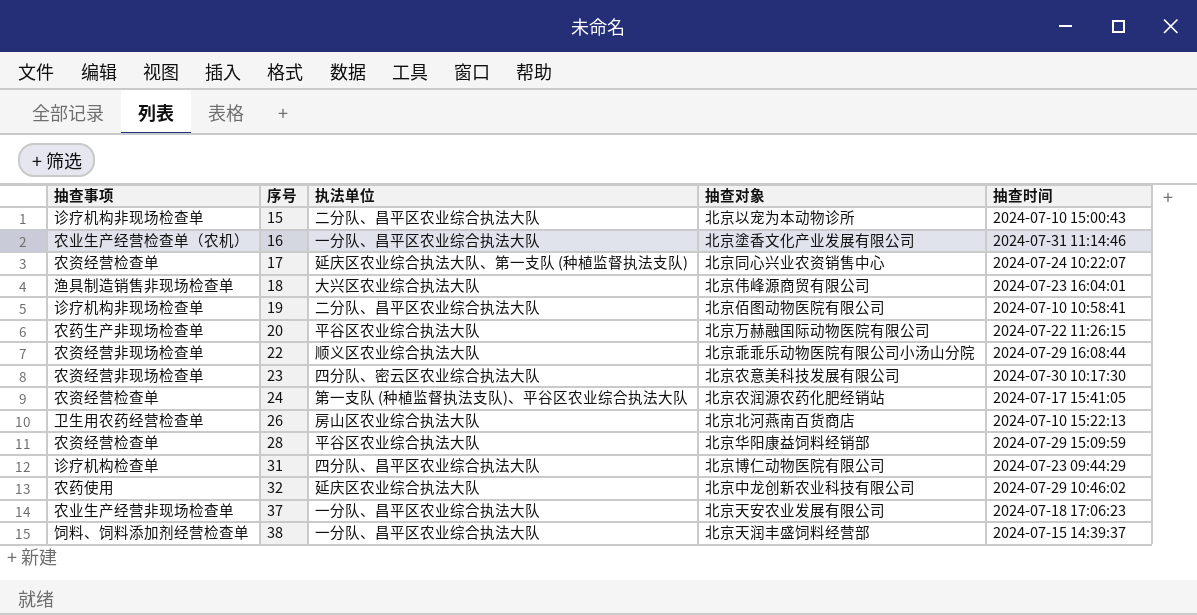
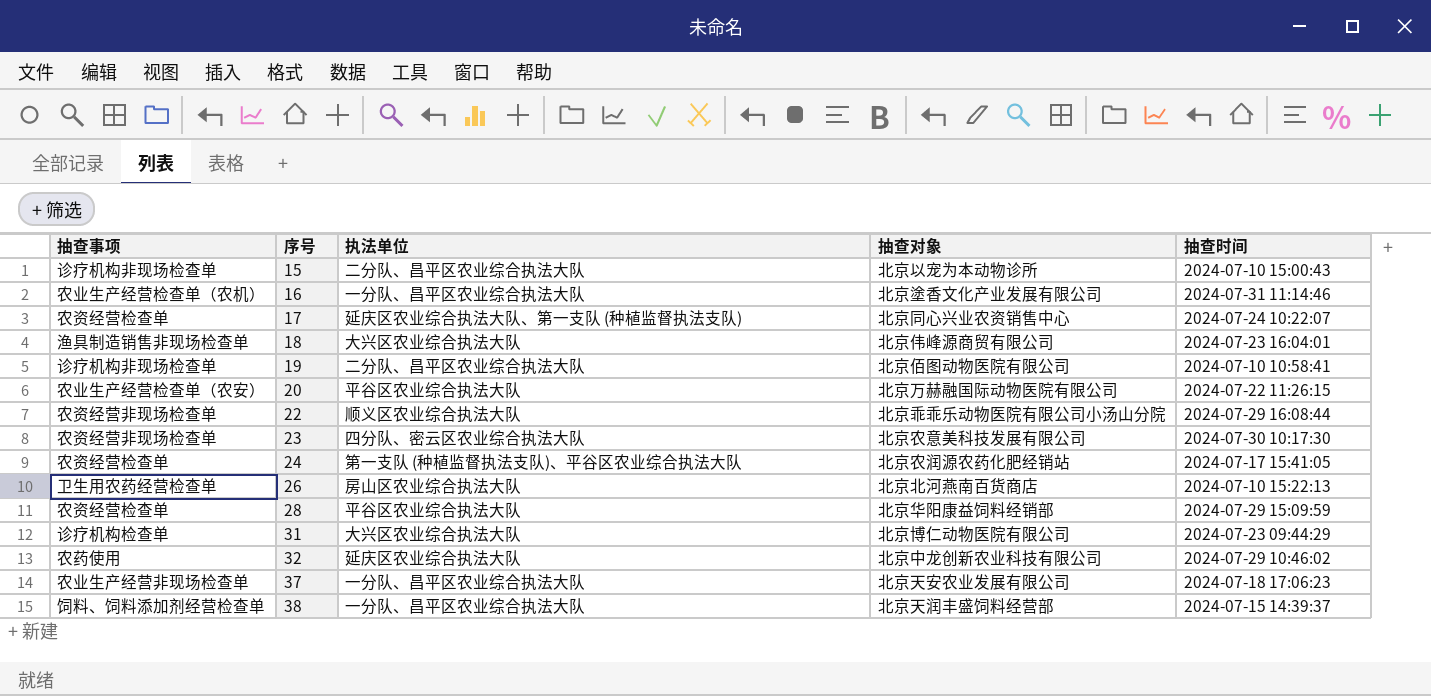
20 | 抽查事项: 农药生产非现场检查单 -> 农业生产经营检查单（农安）
31 | 执法单位: 四分队、昌平区农业综合执法大队 -> 大兴区农业综合执法大队

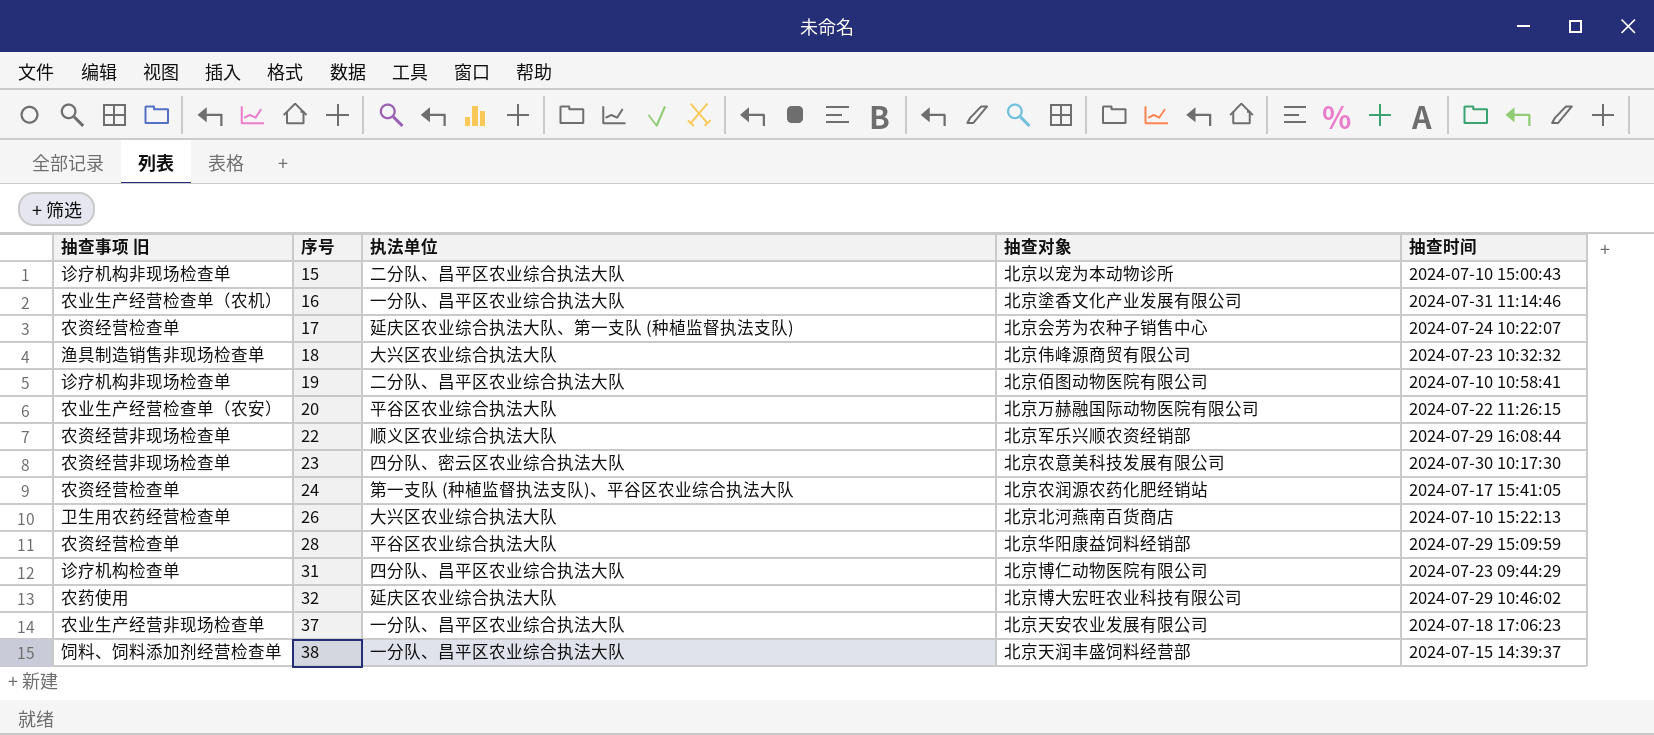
column name: 抽查事项 -> 抽查事项 旧
17 | 抽查对象: 北京同心兴业农资销售中心 -> 北京会芳为农种子销售中心
18 | 抽查时间: 2024-07-23 16:04:01 -> 2024-07-23 10:32:32
22 | 抽查对象: 北京乖乖乐动物医院有限公司小汤山分院 -> 北京军乐兴顺农资经销部
26 | 执法单位: 房山区农业综合执法大队 -> 大兴区农业综合执法大队
31 | 执法单位: 大兴区农业综合执法大队 -> 四分队、昌平区农业综合执法大队
32 | 抽查对象: 北京中龙创新农业科技有限公司 -> 北京博大宏旺农业科技有限公司

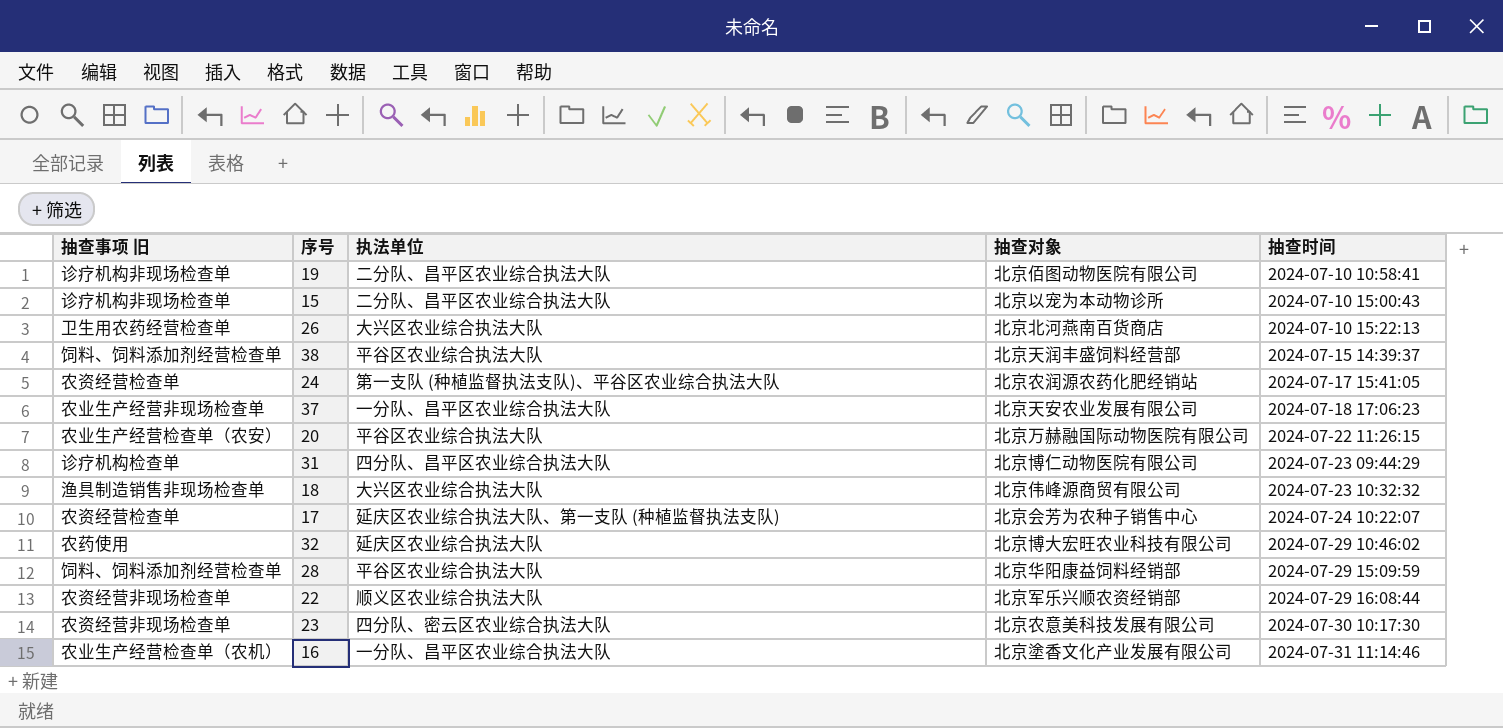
row order: 序号 ascending -> 抽查时间 ascending
38 | 执法单位: 一分队、昌平区农业综合执法大队 -> 平谷区农业综合执法大队
28 | 抽查事项 旧: 农资经营检查单 -> 饲料、饲料添加剂经营检查单

